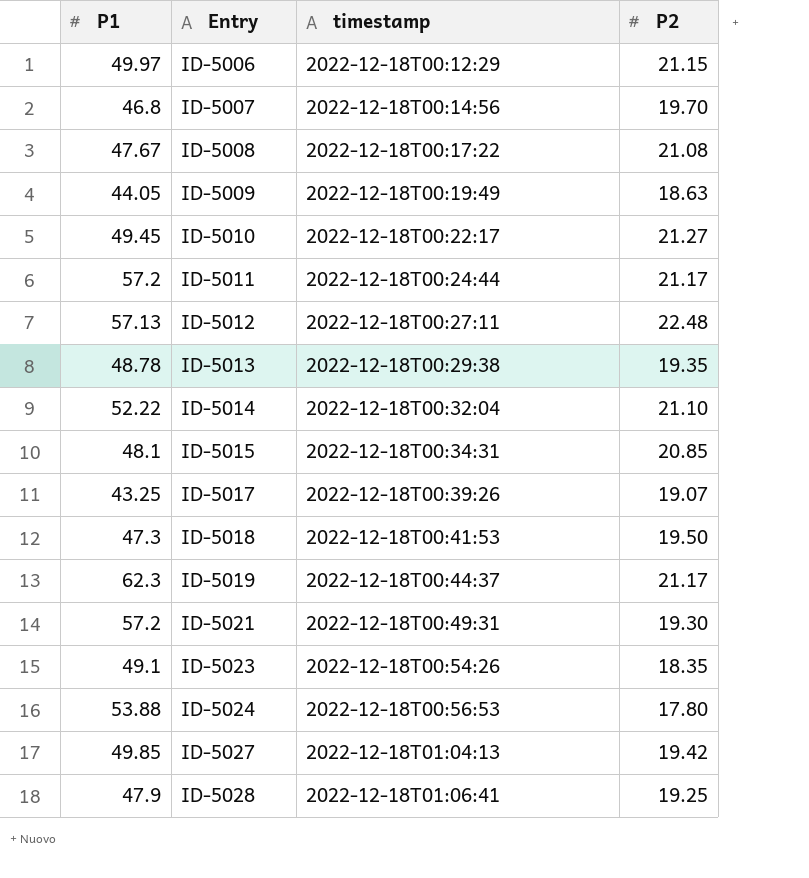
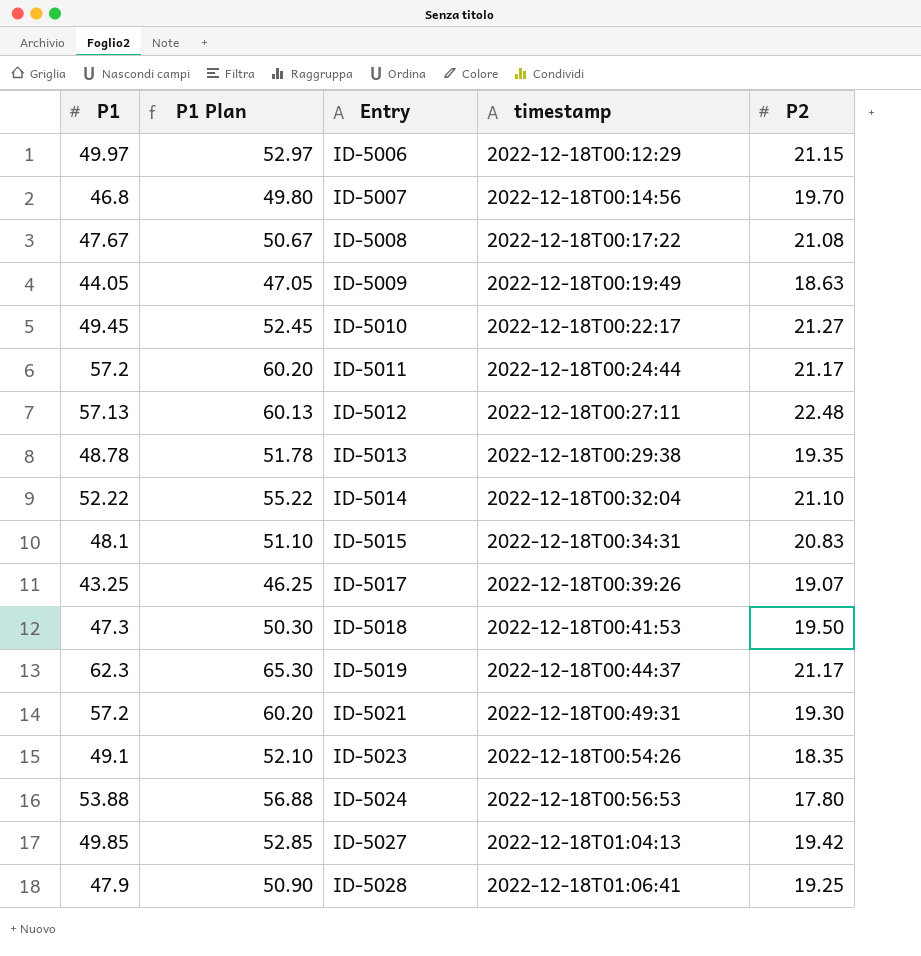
column P1 Plan | formula: none -> [P1] + 3
ID-5015 | P2: 20.85 -> 20.83

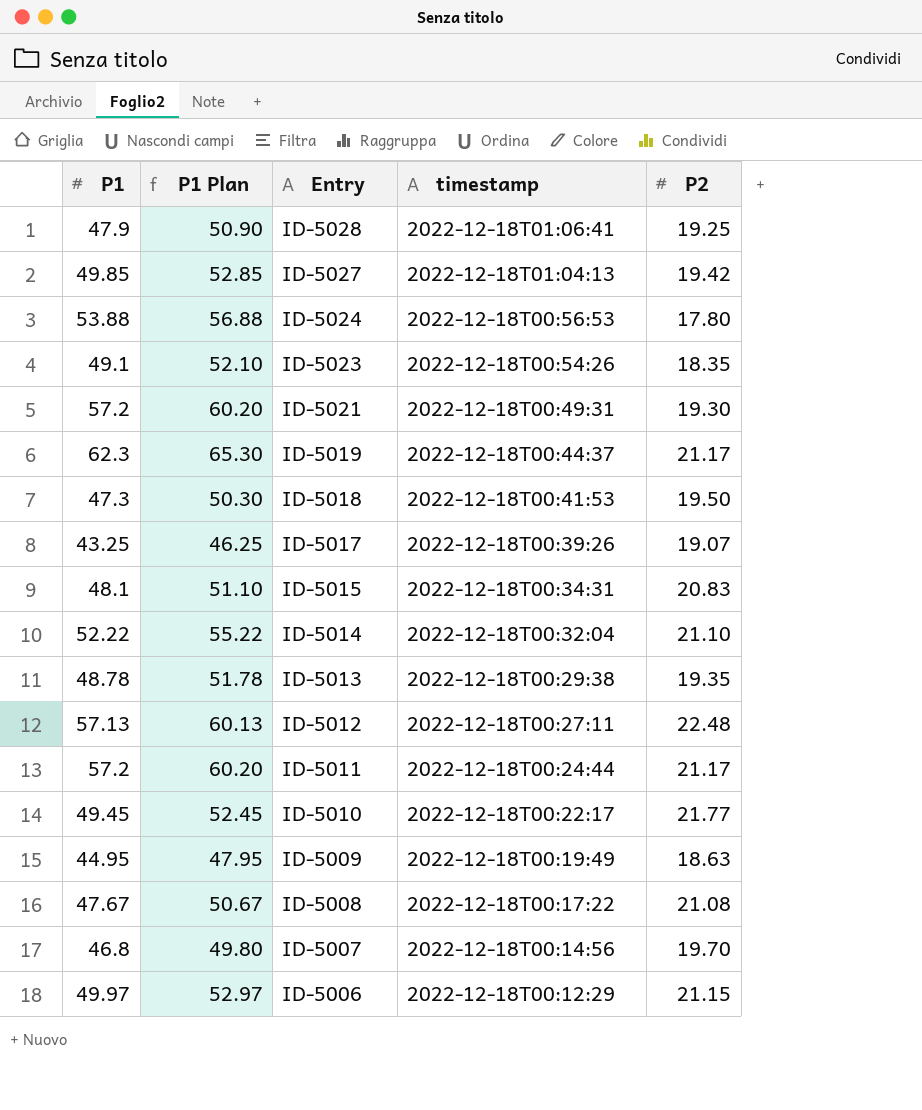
row order: Entry ascending -> Entry descending
ID-5010 | P2: 21.27 -> 21.77
ID-5009 | P1: 44.05 -> 44.95
ID-5009 | P1 Plan: 47.05 -> 47.95

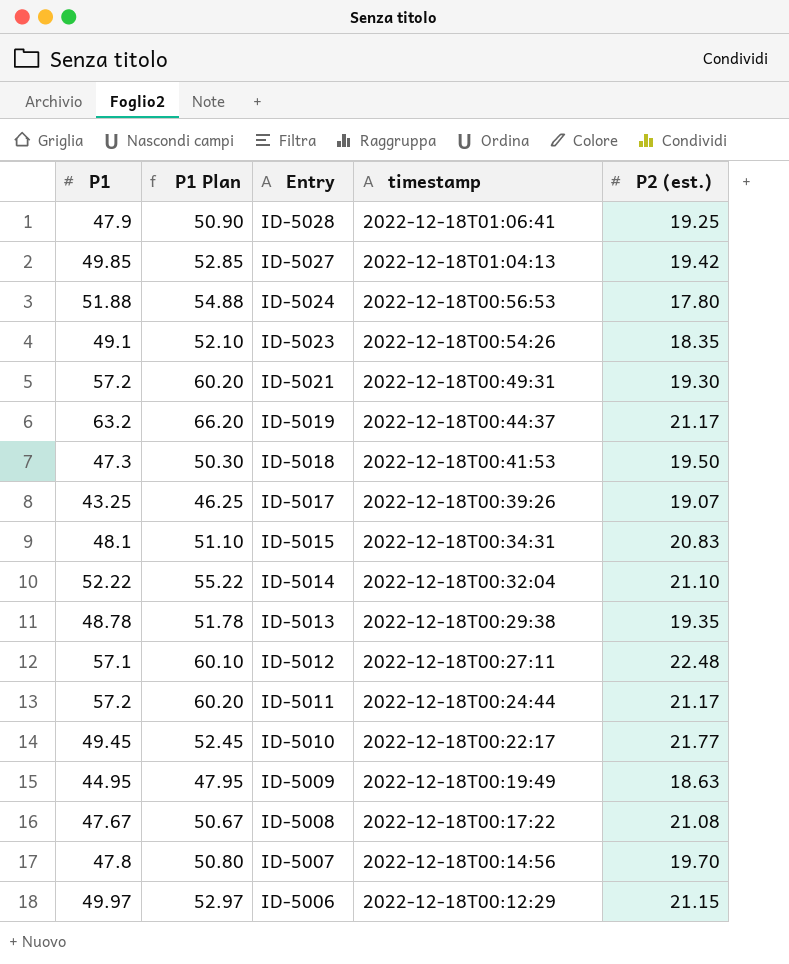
column name: P2 -> P2 (est.)
ID-5024 | P1: 53.88 -> 51.88
ID-5024 | P1 Plan: 56.88 -> 54.88
ID-5019 | P1: 62.3 -> 63.2
ID-5019 | P1 Plan: 65.30 -> 66.20
ID-5012 | P1: 57.13 -> 57.1
ID-5012 | P1 Plan: 60.13 -> 60.10
ID-5007 | P1: 46.8 -> 47.8
ID-5007 | P1 Plan: 49.80 -> 50.80

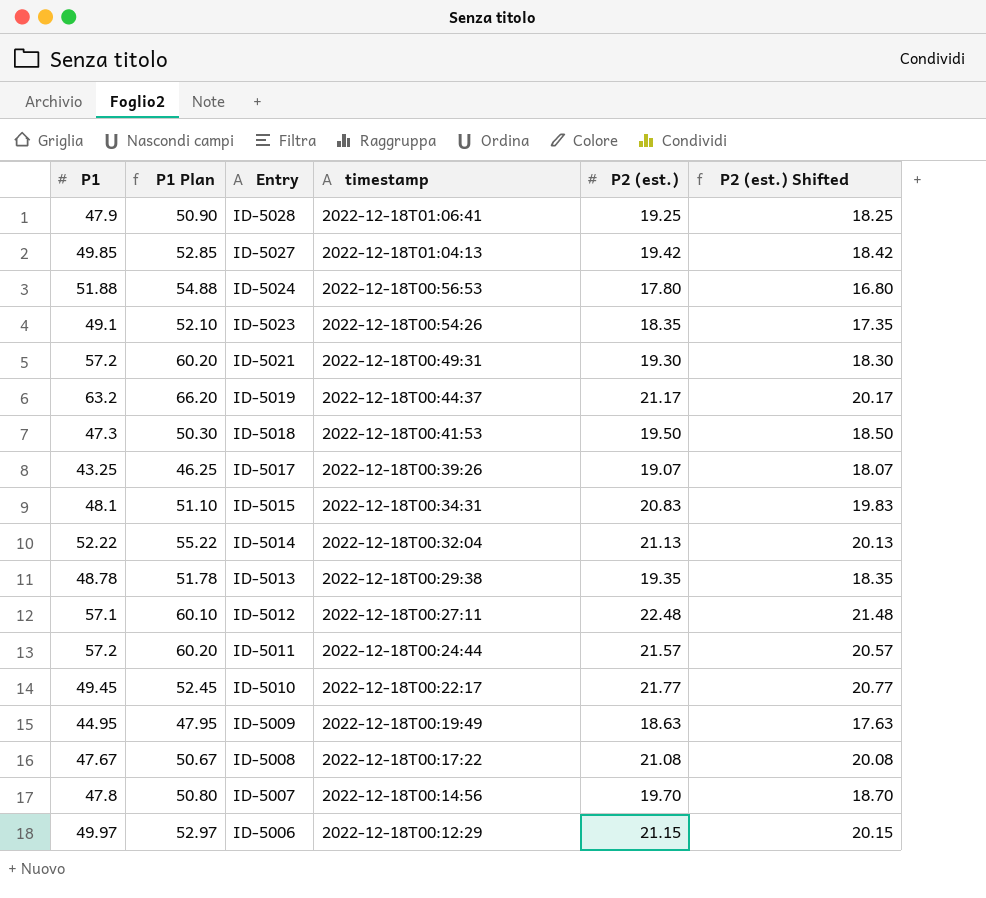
column P2 (est.) Shifted | formula: none -> [P2 (est.)] - 1
ID-5014 | P2 (est.): 21.10 -> 21.13
ID-5011 | P2 (est.): 21.17 -> 21.57

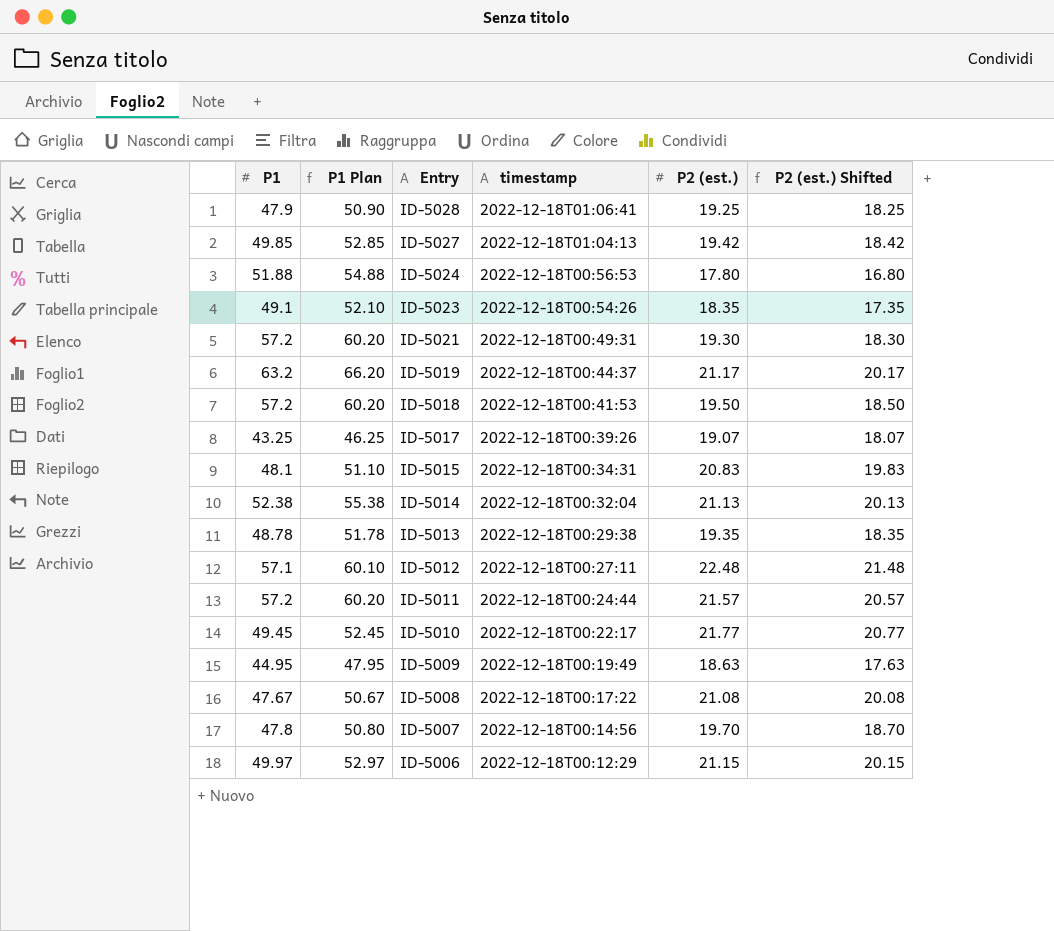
ID-5018 | P1: 47.3 -> 57.2
ID-5018 | P1 Plan: 50.30 -> 60.20
ID-5014 | P1: 52.22 -> 52.38
ID-5014 | P1 Plan: 55.22 -> 55.38

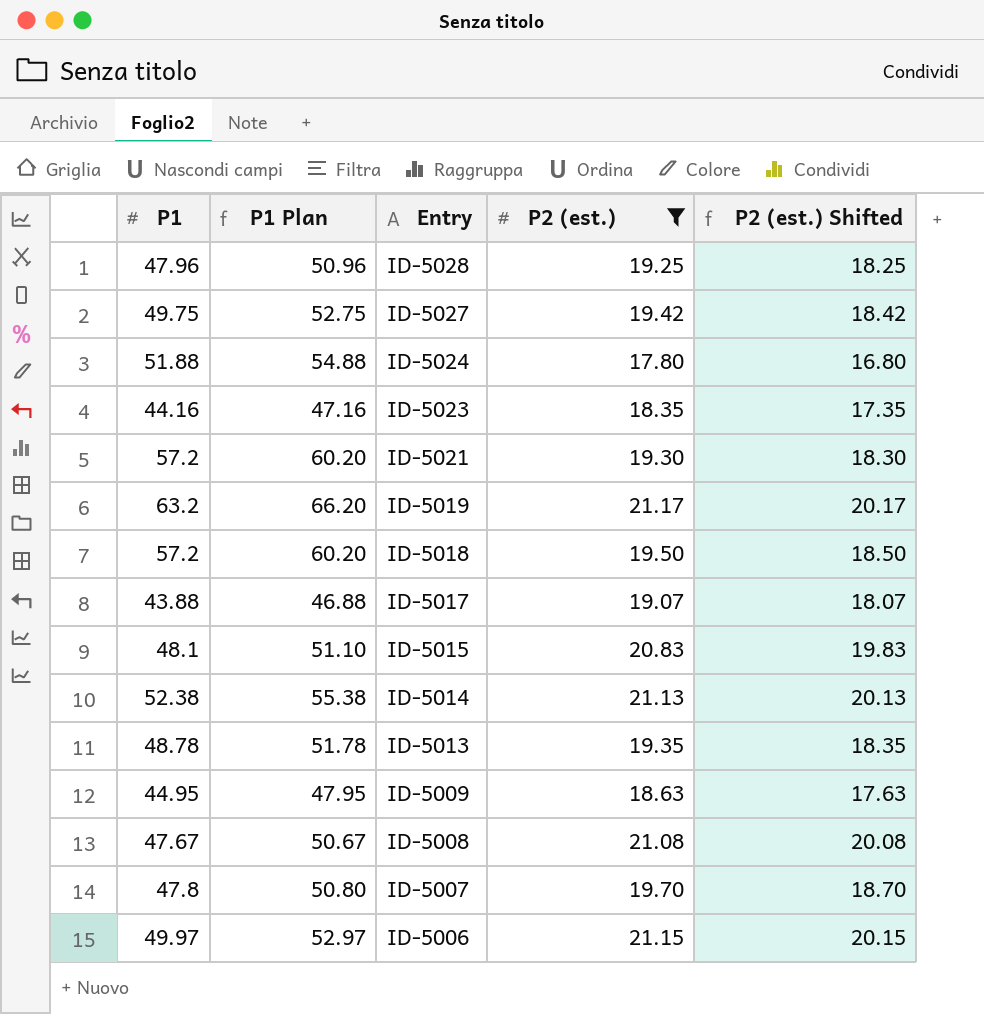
filter: none -> P2 (est.) <= 21.17
column timestamp | position: 4 -> none
ID-5028 | P1: 47.9 -> 47.96
ID-5028 | P1 Plan: 50.90 -> 50.96
ID-5027 | P1: 49.85 -> 49.75
ID-5027 | P1 Plan: 52.85 -> 52.75
ID-5023 | P1: 49.1 -> 44.16
ID-5023 | P1 Plan: 52.10 -> 47.16
ID-5017 | P1: 43.25 -> 43.88
ID-5017 | P1 Plan: 46.25 -> 46.88

